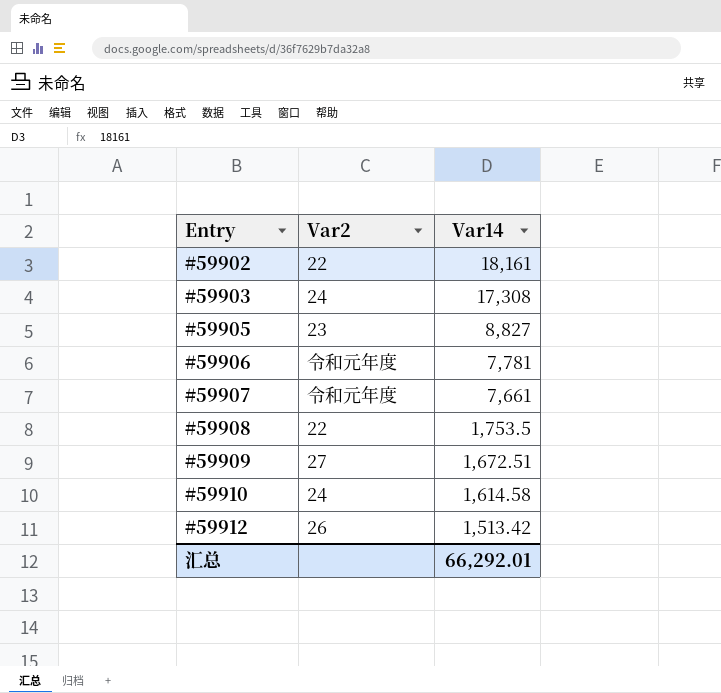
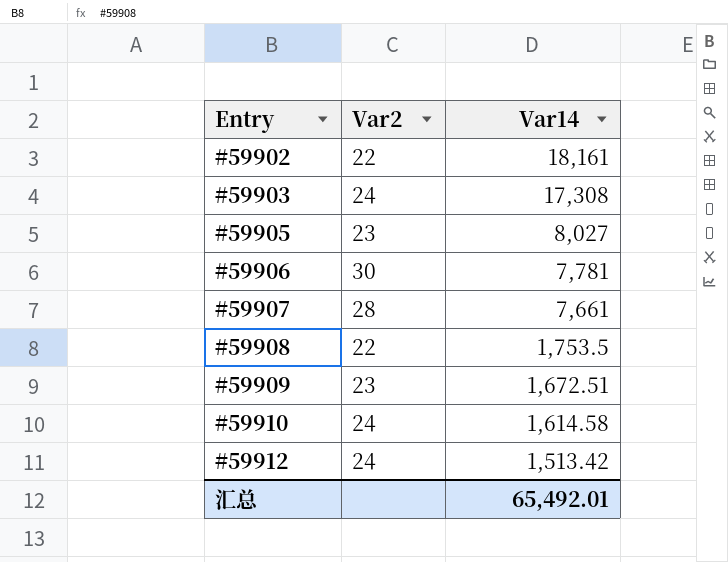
#59905 | Var14: 8,827 -> 8,027
#59906 | Var2: 令和元年度 -> 30
#59907 | Var2: 令和元年度 -> 28
#59909 | Var2: 27 -> 23
#59912 | Var2: 26 -> 24
汇总 | Var14: 66,292.01 -> 65,492.01

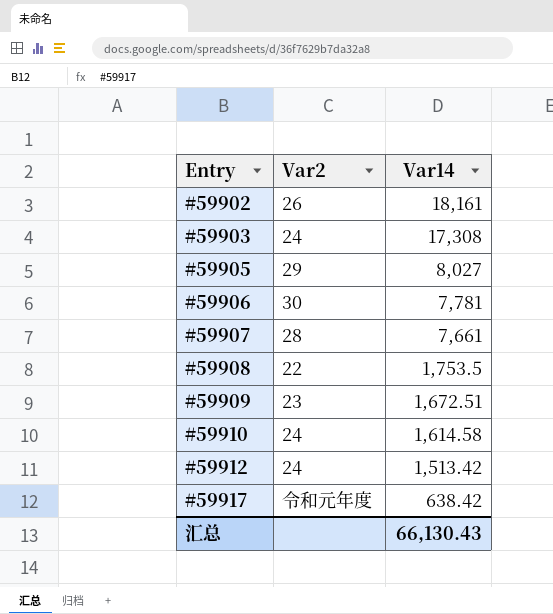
#59902 | Var2: 22 -> 26
#59905 | Var2: 23 -> 29
row #59917: none -> 令和元年度 | 638.42
汇总 | Var14: 65,492.01 -> 66,130.43

